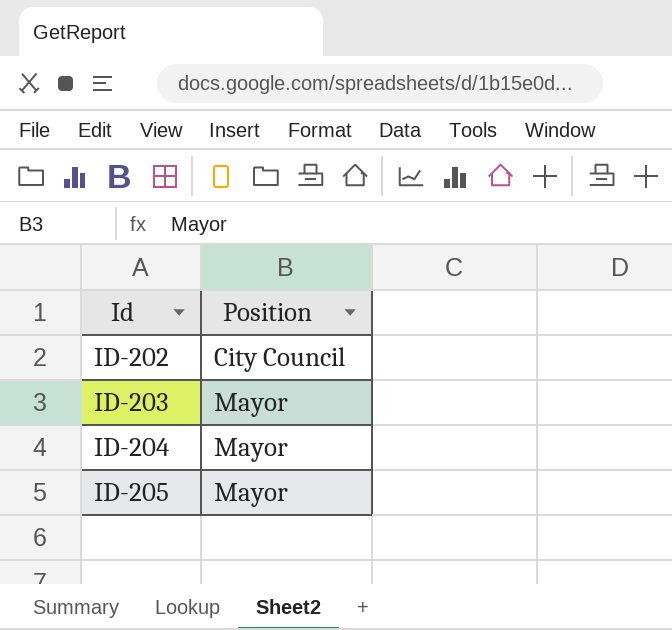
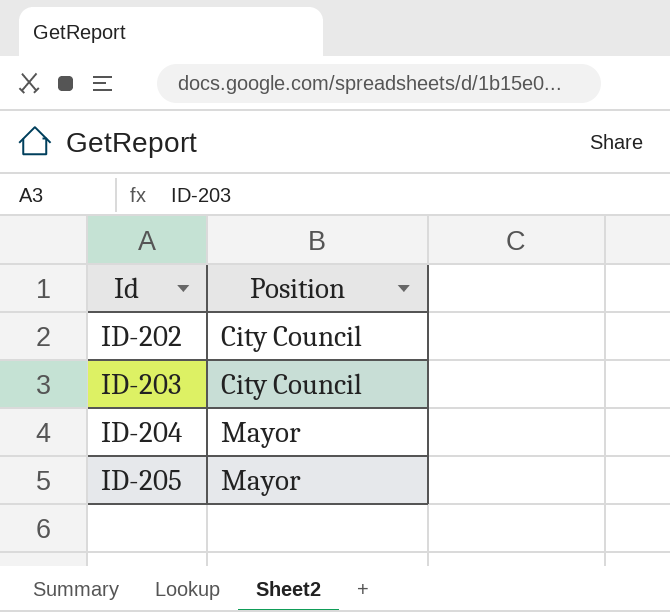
ID-203 | Position: Mayor -> City Council

